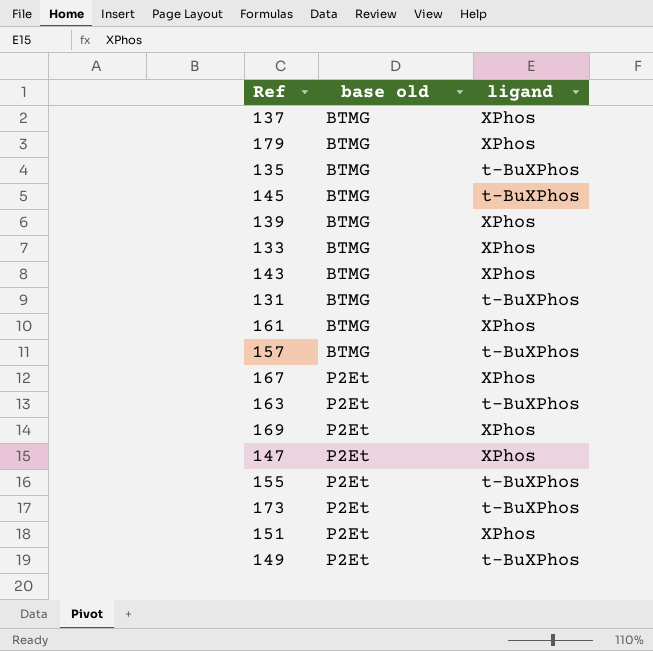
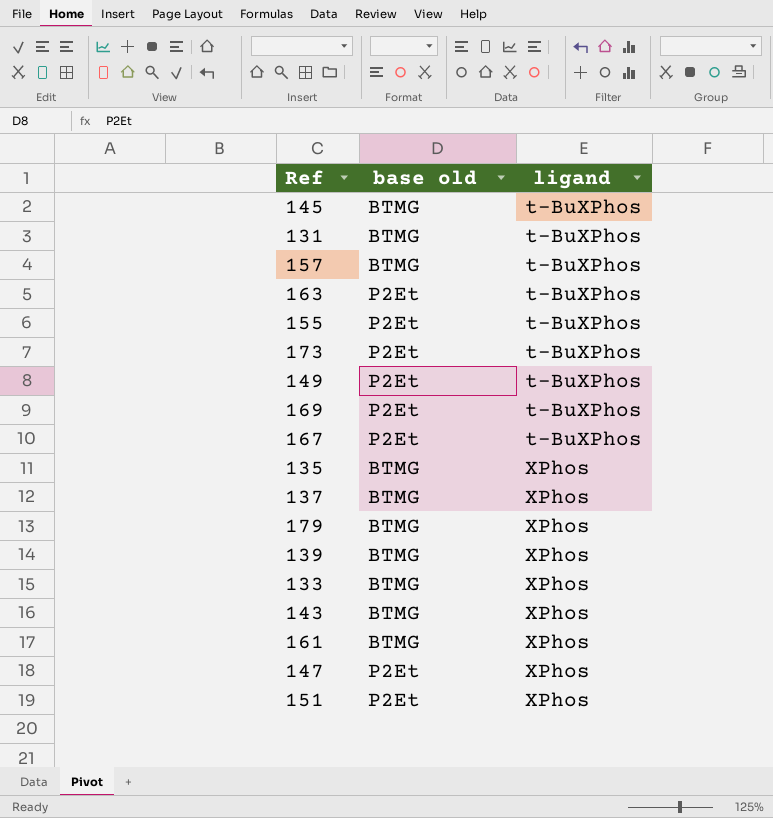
row order: base old ascending -> ligand ascending
169 | ligand: XPhos -> t-BuXPhos
167 | ligand: XPhos -> t-BuXPhos
135 | ligand: t-BuXPhos -> XPhos

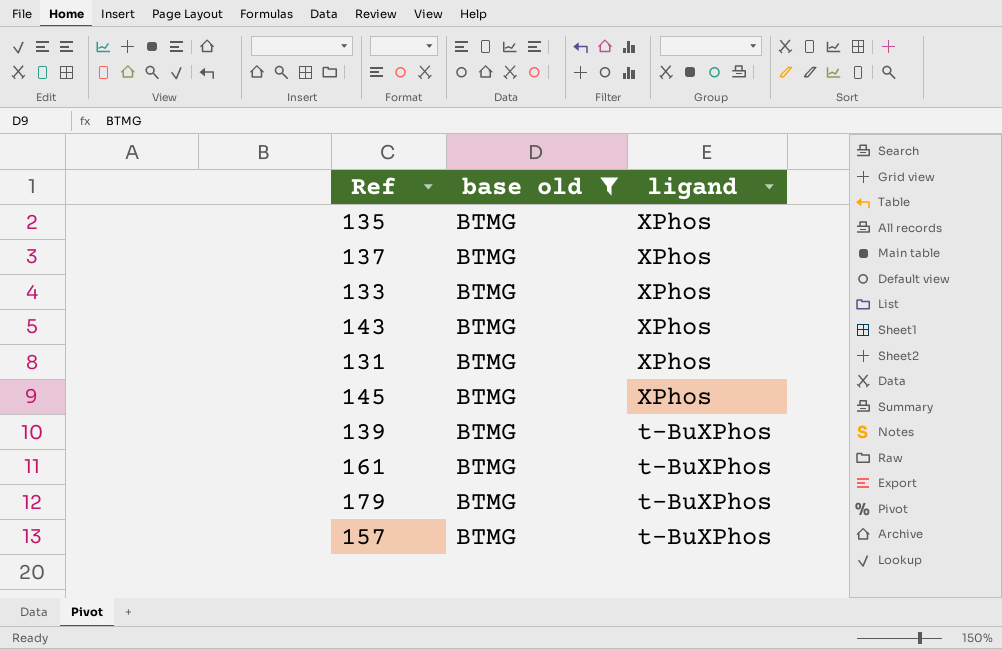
filter: none -> base old = BTMG
row order: ligand ascending -> ligand descending
131 | ligand: t-BuXPhos -> XPhos
145 | ligand: t-BuXPhos -> XPhos
139 | ligand: XPhos -> t-BuXPhos
161 | ligand: XPhos -> t-BuXPhos
179 | ligand: XPhos -> t-BuXPhos

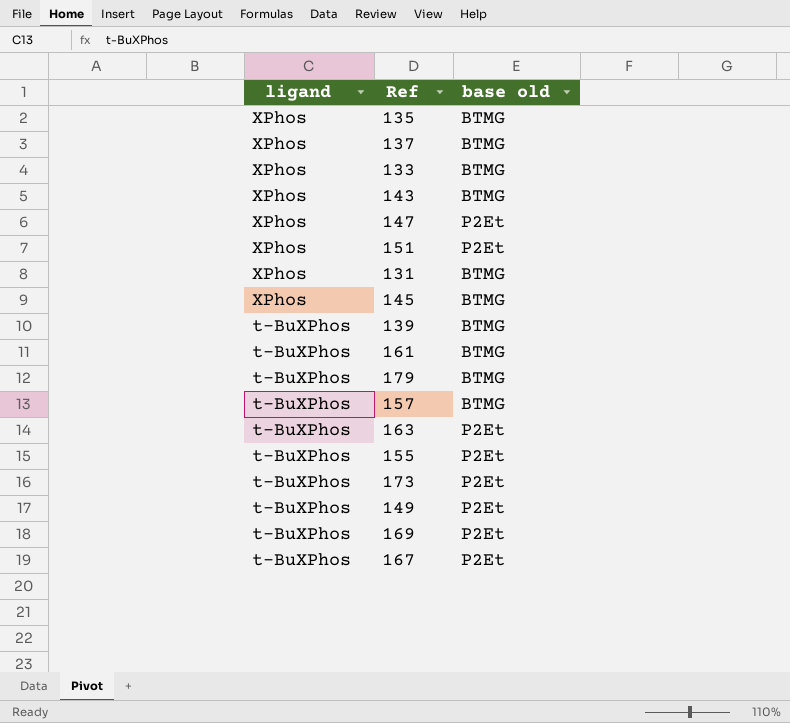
filter: base old = BTMG -> none
column ligand | position: 3 -> 1

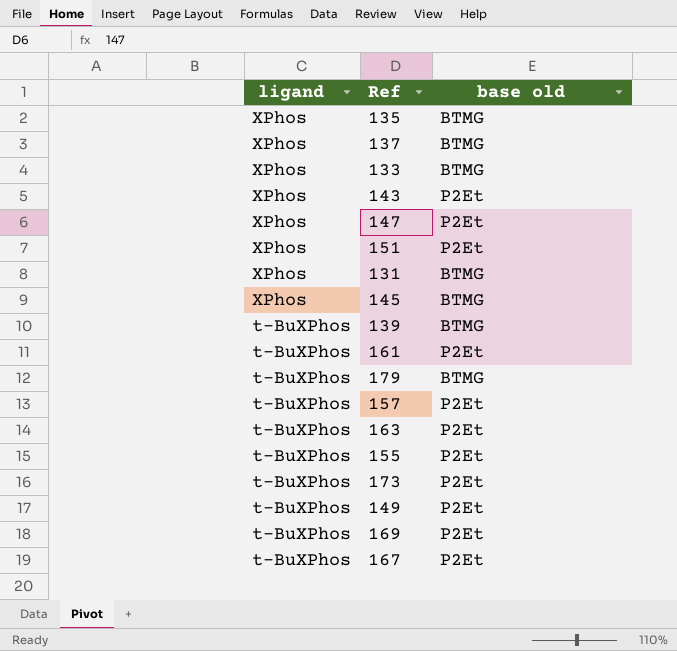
143 | base old: BTMG -> P2Et
161 | base old: BTMG -> P2Et
157 | base old: BTMG -> P2Et

